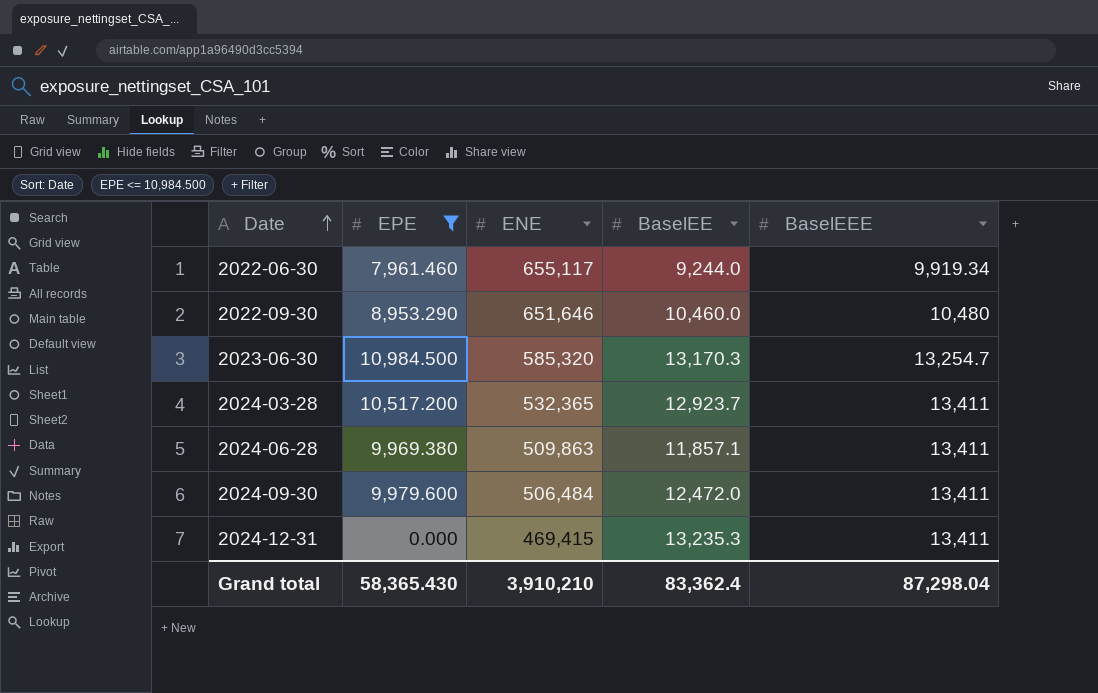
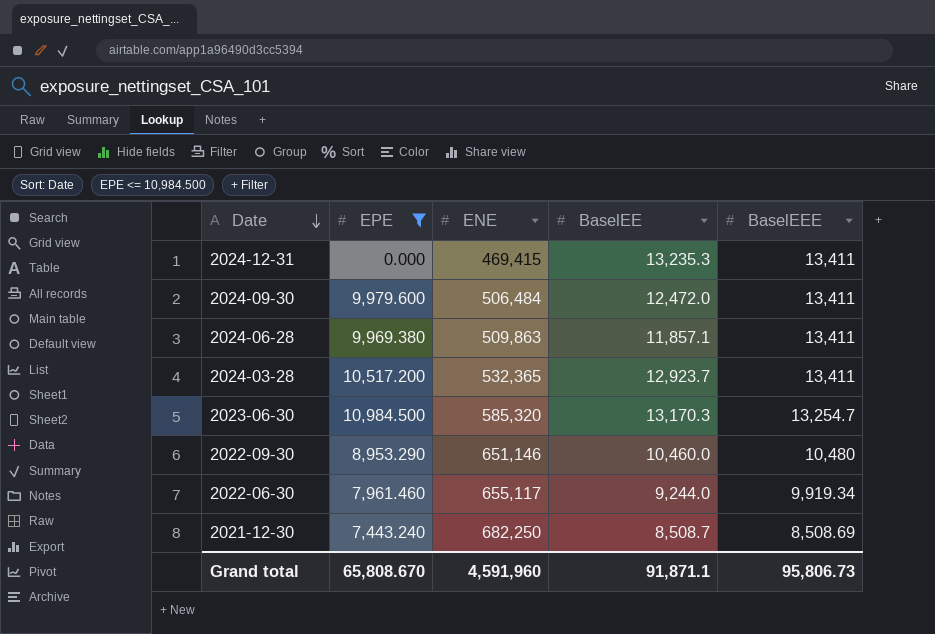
row order: Date ascending -> Date descending
2022-09-30 | ENE: 651,646 -> 651,146
row 2021-12-30: none -> 7,443.240 | 682,250 | 8,508.7 | 8,508.69
Grand total | EPE: 58,365.430 -> 65,808.670
Grand total | ENE: 3,910,210 -> 4,591,960
Grand total | BaselEE: 83,362.4 -> 91,871.1
Grand total | BaselEEE: 87,298.04 -> 95,806.73

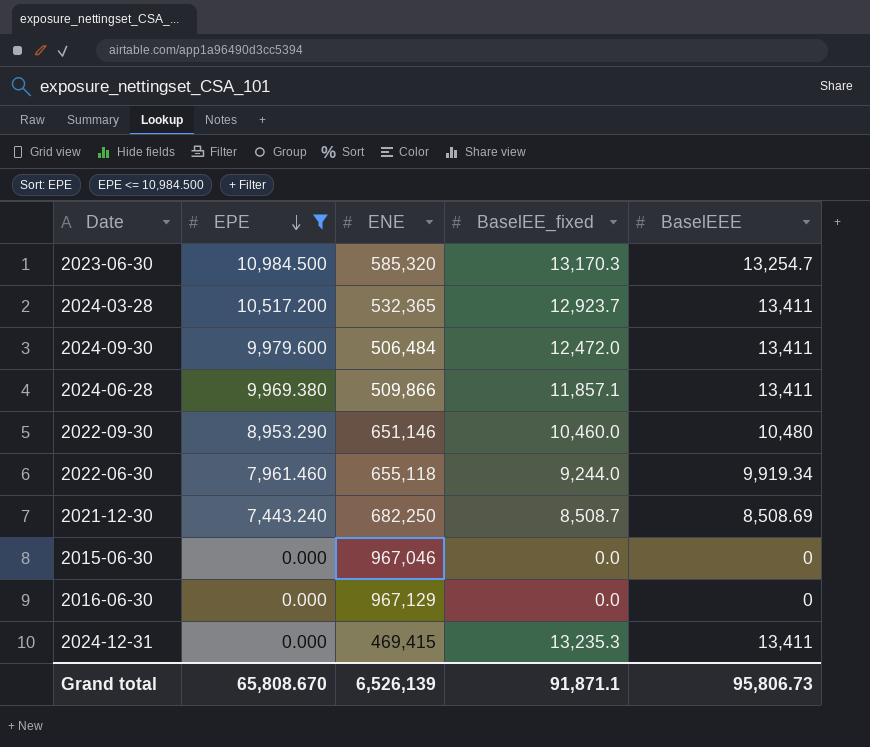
row order: Date descending -> EPE descending
column name: BaselEE -> BaselEE_fixed
2024-06-28 | ENE: 509,863 -> 509,866
2022-06-30 | ENE: 655,117 -> 655,118
row 2015-06-30: none -> 0.000 | 967,046 | 0.0 | 0
row 2016-06-30: none -> 0.000 | 967,129 | 0.0 | 0
Grand total | ENE: 4,591,960 -> 6,526,139

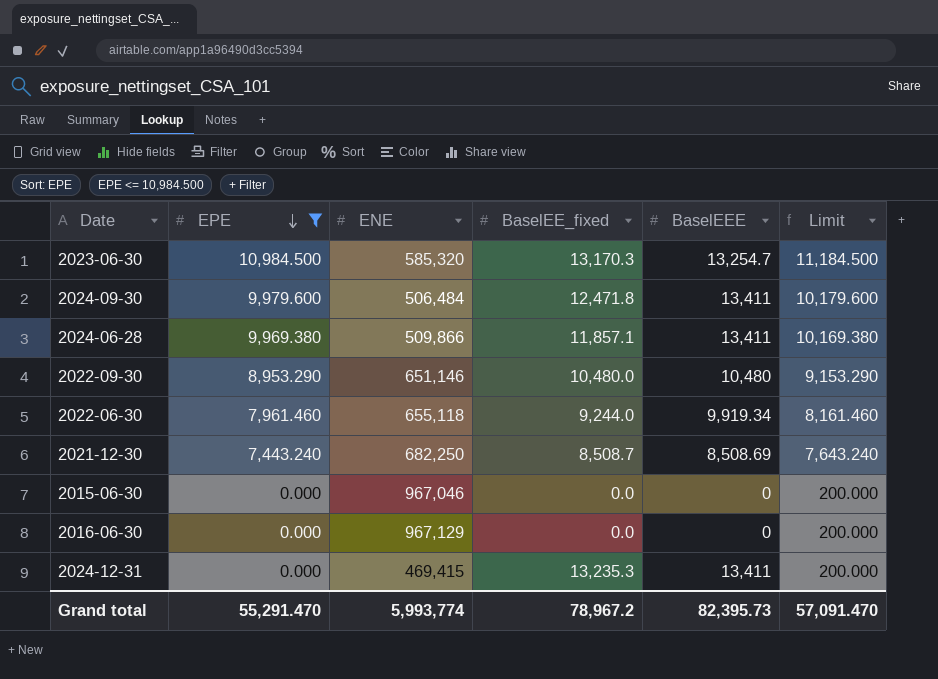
column Limit | formula: none -> [EPE] + 200
row 2024-03-28: 10,517.200 | 532,365 | 12,923.7 | 13,411 -> none
2024-09-30 | BaselEE_fixed: 12,472.0 -> 12,471.8
2022-09-30 | BaselEE_fixed: 10,460.0 -> 10,480.0
Grand total | EPE: 65,808.670 -> 55,291.470
Grand total | ENE: 6,526,139 -> 5,993,774
Grand total | BaselEE_fixed: 91,871.1 -> 78,967.2
Grand total | BaselEEE: 95,806.73 -> 82,395.73

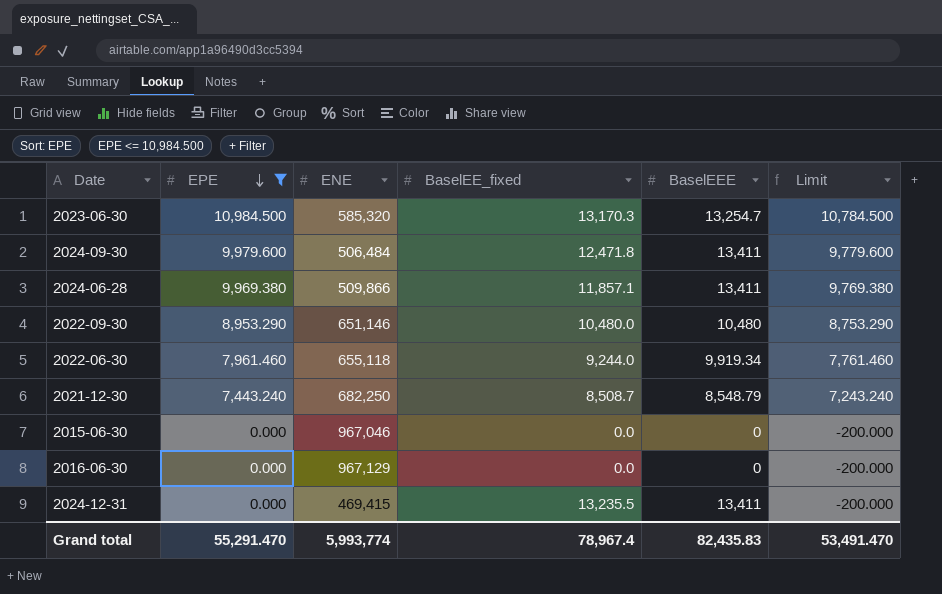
column Limit | formula: [EPE] + 200 -> [EPE] - 200
2021-12-30 | BaselEEE: 8,508.69 -> 8,548.79
2024-12-31 | BaselEE_fixed: 13,235.3 -> 13,235.5
Grand total | BaselEE_fixed: 78,967.2 -> 78,967.4
Grand total | BaselEEE: 82,395.73 -> 82,435.83
Grand total | Limit: 57,091.470 -> 53,491.470

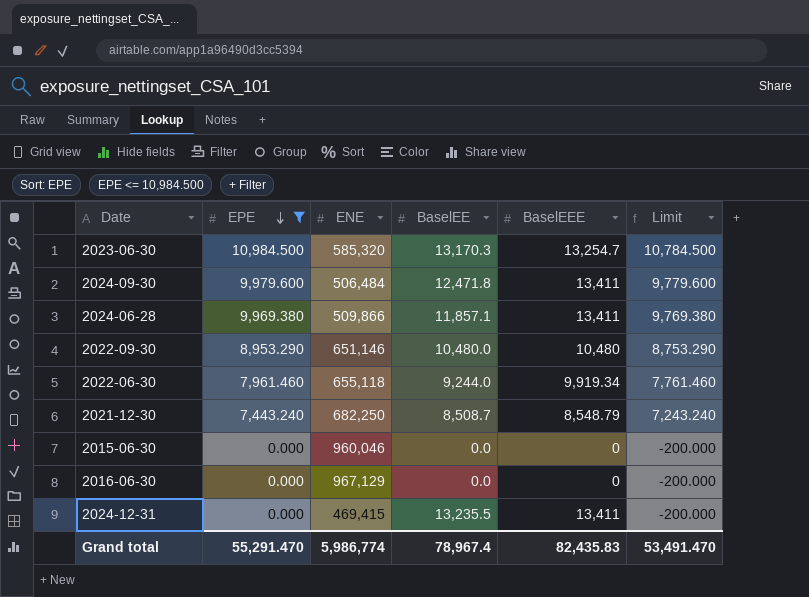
column name: BaselEE_fixed -> BaselEE
2015-06-30 | ENE: 967,046 -> 960,046
Grand total | ENE: 5,993,774 -> 5,986,774

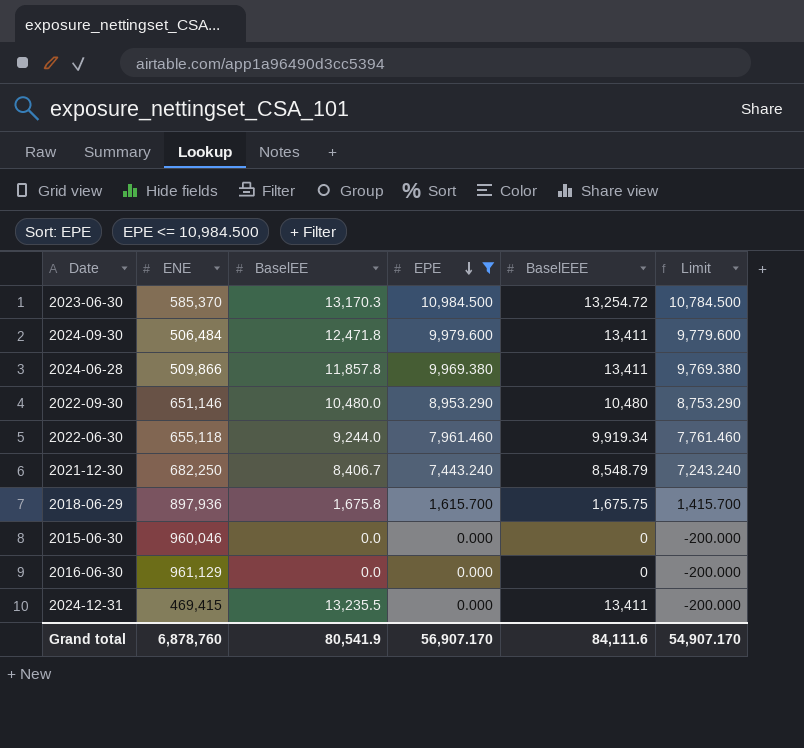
column EPE | position: 2 -> 4
2023-06-30 | ENE: 585,320 -> 585,370
2023-06-30 | BaselEEE: 13,254.7 -> 13,254.72
2024-06-28 | BaselEE: 11,857.1 -> 11,857.8
2021-12-30 | BaselEE: 8,508.7 -> 8,406.7
row 2018-06-29: none -> 897,936 | 1,675.8 | 1,615.700 | 1,675.75 | 1,415.700
2016-06-30 | ENE: 967,129 -> 961,129
Grand total | ENE: 5,986,774 -> 6,878,760
Grand total | BaselEE: 78,967.4 -> 80,541.9
Grand total | EPE: 55,291.470 -> 56,907.170
Grand total | BaselEEE: 82,435.83 -> 84,111.6
Grand total | Limit: 53,491.470 -> 54,907.170

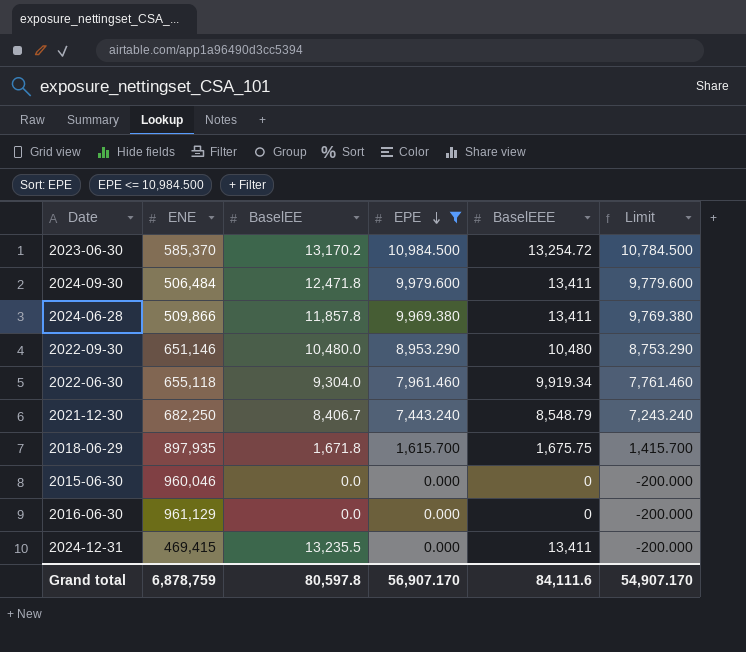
2023-06-30 | BaselEE: 13,170.3 -> 13,170.2
2022-06-30 | BaselEE: 9,244.0 -> 9,304.0
2018-06-29 | ENE: 897,936 -> 897,935
2018-06-29 | BaselEE: 1,675.8 -> 1,671.8
Grand total | ENE: 6,878,760 -> 6,878,759
Grand total | BaselEE: 80,541.9 -> 80,597.8

